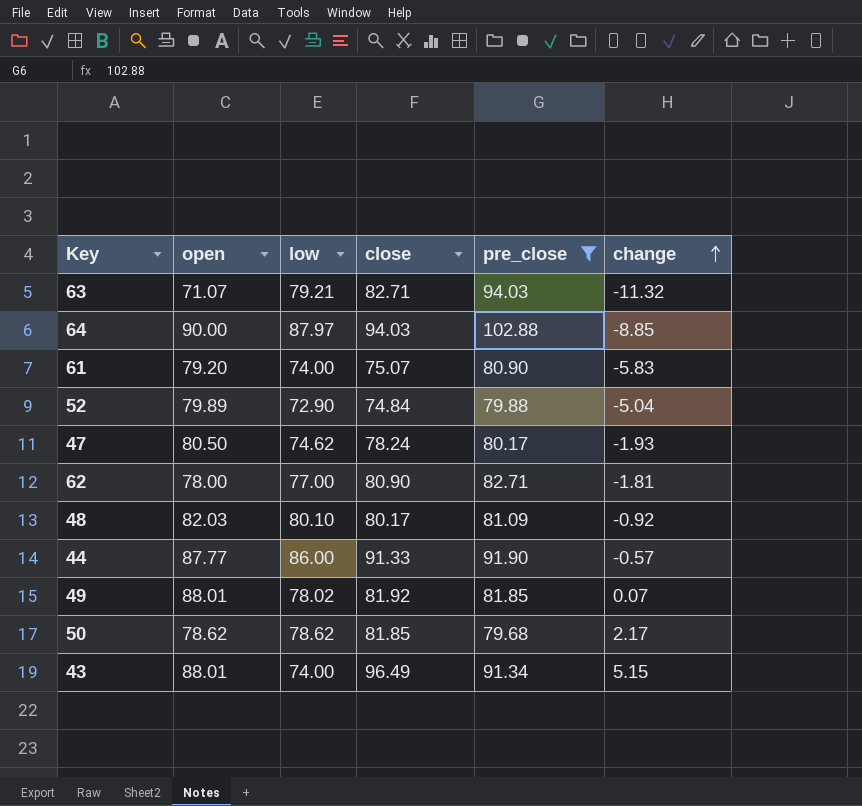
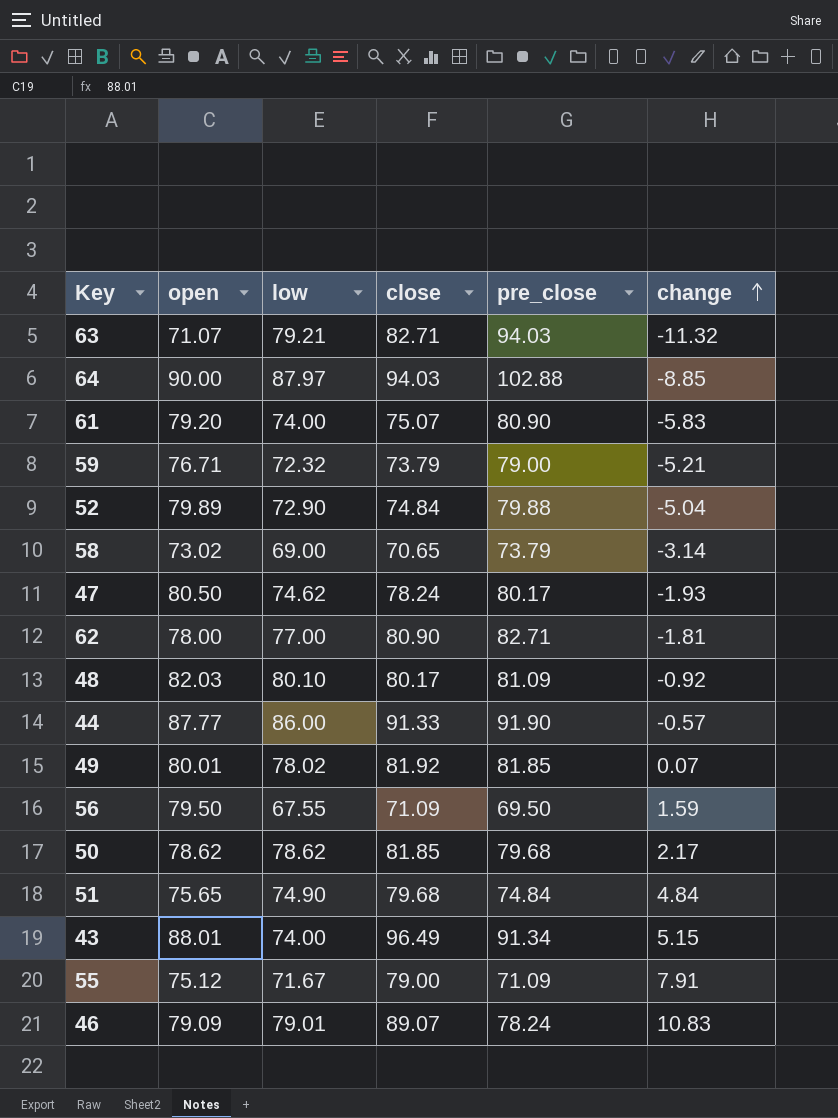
filter: pre_close >= 79.68 -> none
49 | open: 88.01 -> 80.01

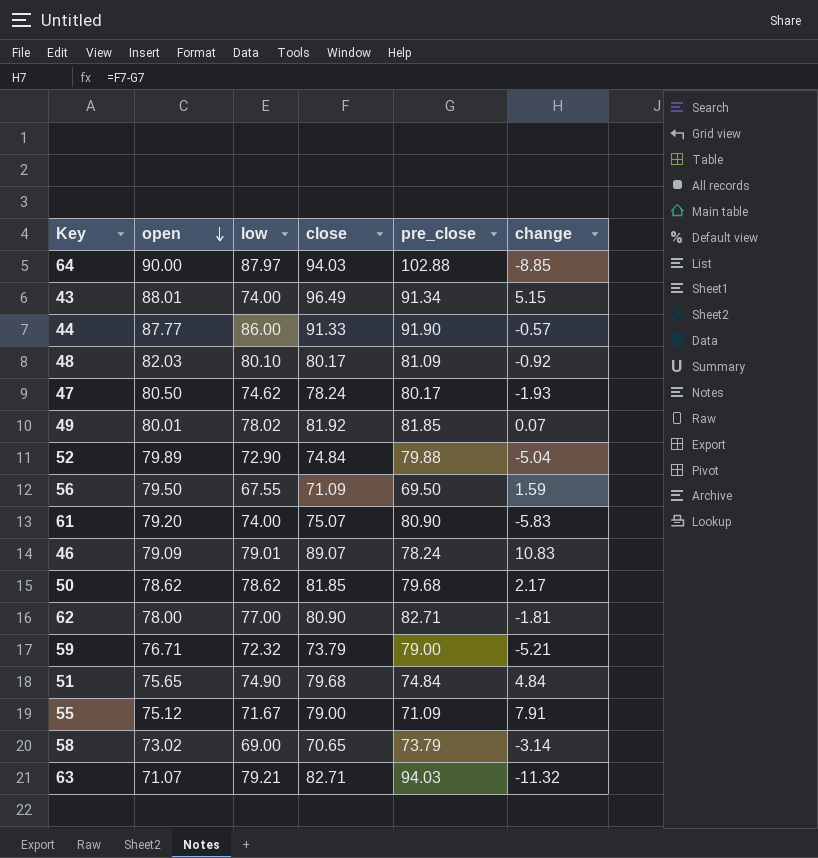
row order: change ascending -> open descending

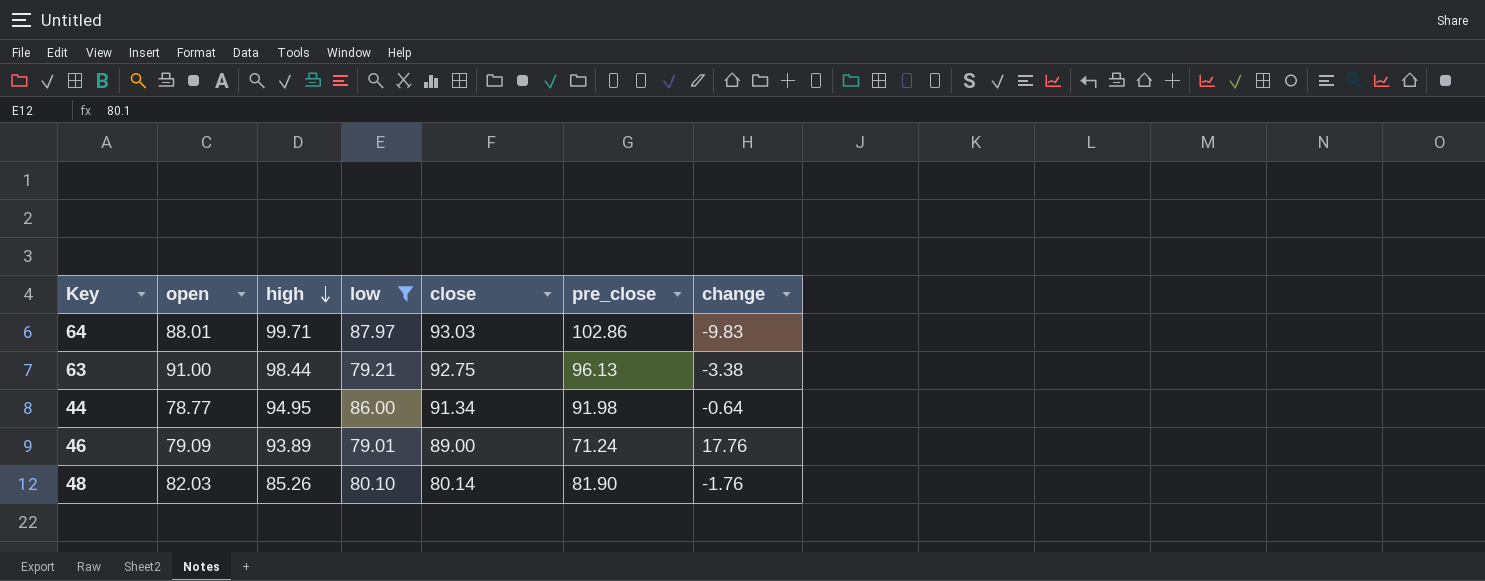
filter: none -> low >= 79.01
row order: open descending -> high descending
column high | position: none -> 3
64 | open: 90.00 -> 88.01
64 | close: 94.03 -> 93.03
64 | pre_close: 102.88 -> 102.86
64 | change: -8.85 -> -9.83
63 | open: 71.07 -> 91.00
63 | close: 82.71 -> 92.75
63 | pre_close: 94.03 -> 96.13
63 | change: -11.32 -> -3.38
44 | open: 87.77 -> 78.77
44 | close: 91.33 -> 91.34
44 | pre_close: 91.90 -> 91.98
44 | change: -0.57 -> -0.64
46 | close: 89.07 -> 89.00
46 | pre_close: 78.24 -> 71.24
46 | change: 10.83 -> 17.76
48 | close: 80.17 -> 80.14
48 | pre_close: 81.09 -> 81.90
48 | change: -0.92 -> -1.76

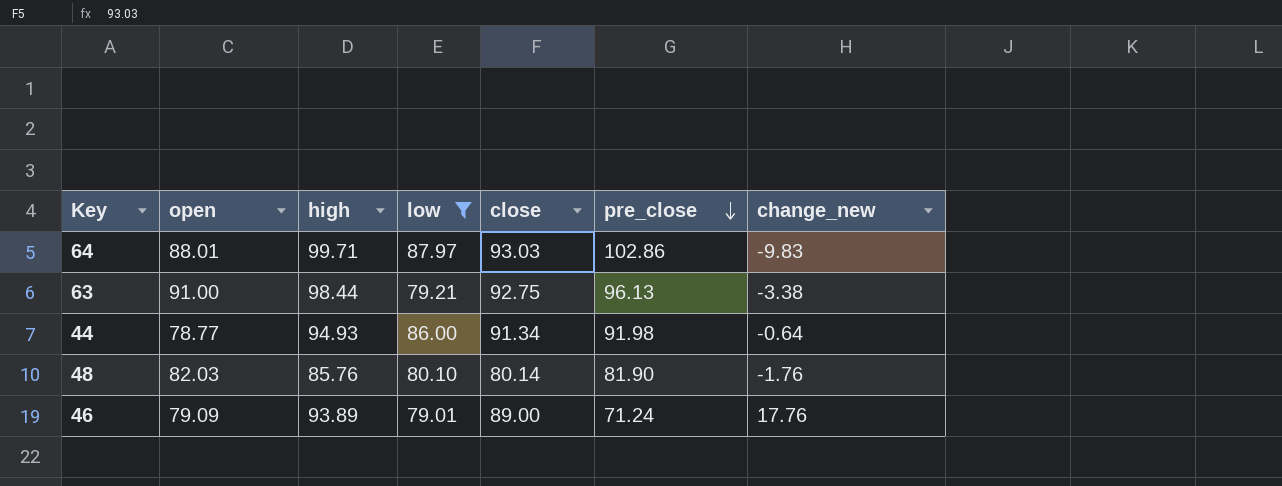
row order: high descending -> pre_close descending
column name: change -> change_new
44 | high: 94.95 -> 94.93
48 | high: 85.26 -> 85.76

